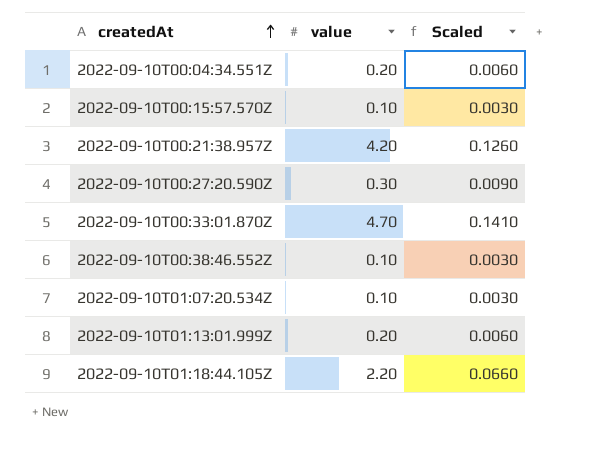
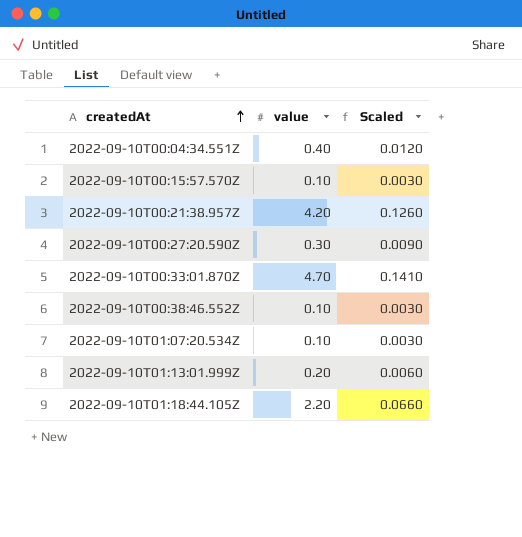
2022-09-10T00:04:34.551Z | value: 0.20 -> 0.40
2022-09-10T00:04:34.551Z | Scaled: 0.0060 -> 0.0120

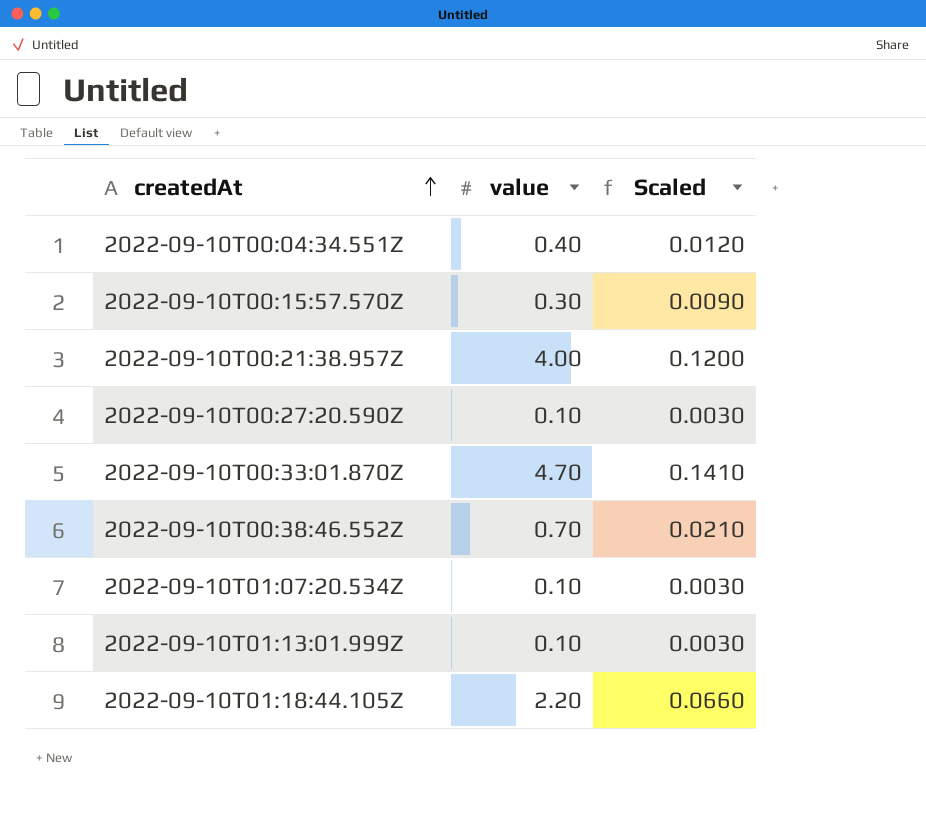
2022-09-10T00:15:57.570Z | value: 0.10 -> 0.30
2022-09-10T00:15:57.570Z | Scaled: 0.0030 -> 0.0090
2022-09-10T00:21:38.957Z | value: 4.20 -> 4.00
2022-09-10T00:21:38.957Z | Scaled: 0.1260 -> 0.1200
2022-09-10T00:27:20.590Z | value: 0.30 -> 0.10
2022-09-10T00:27:20.590Z | Scaled: 0.0090 -> 0.0030
2022-09-10T00:38:46.552Z | value: 0.10 -> 0.70
2022-09-10T00:38:46.552Z | Scaled: 0.0030 -> 0.0210
2022-09-10T01:13:01.999Z | value: 0.20 -> 0.10
2022-09-10T01:13:01.999Z | Scaled: 0.0060 -> 0.0030

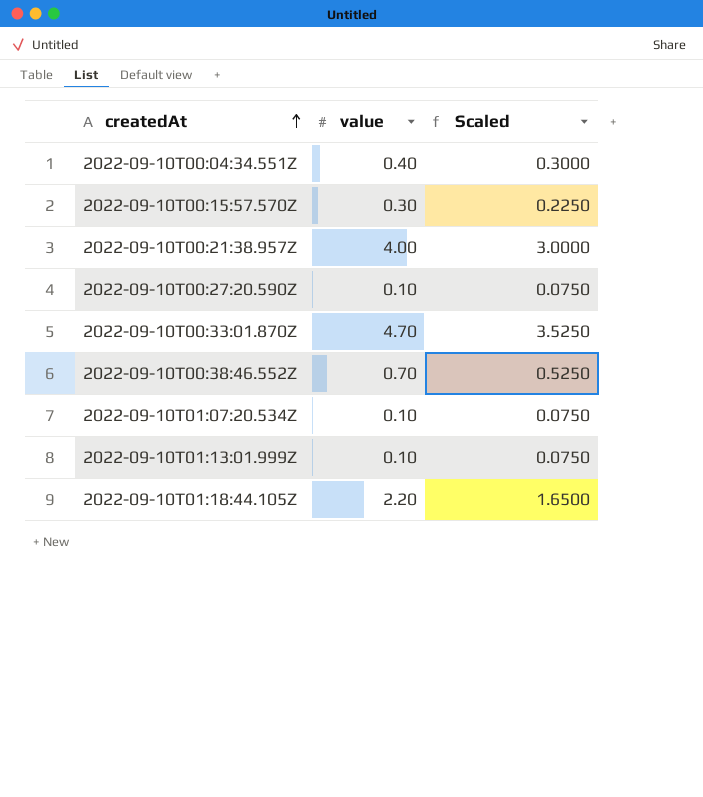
column Scaled | formula: [value] * 0.03 -> [value] * 0.75

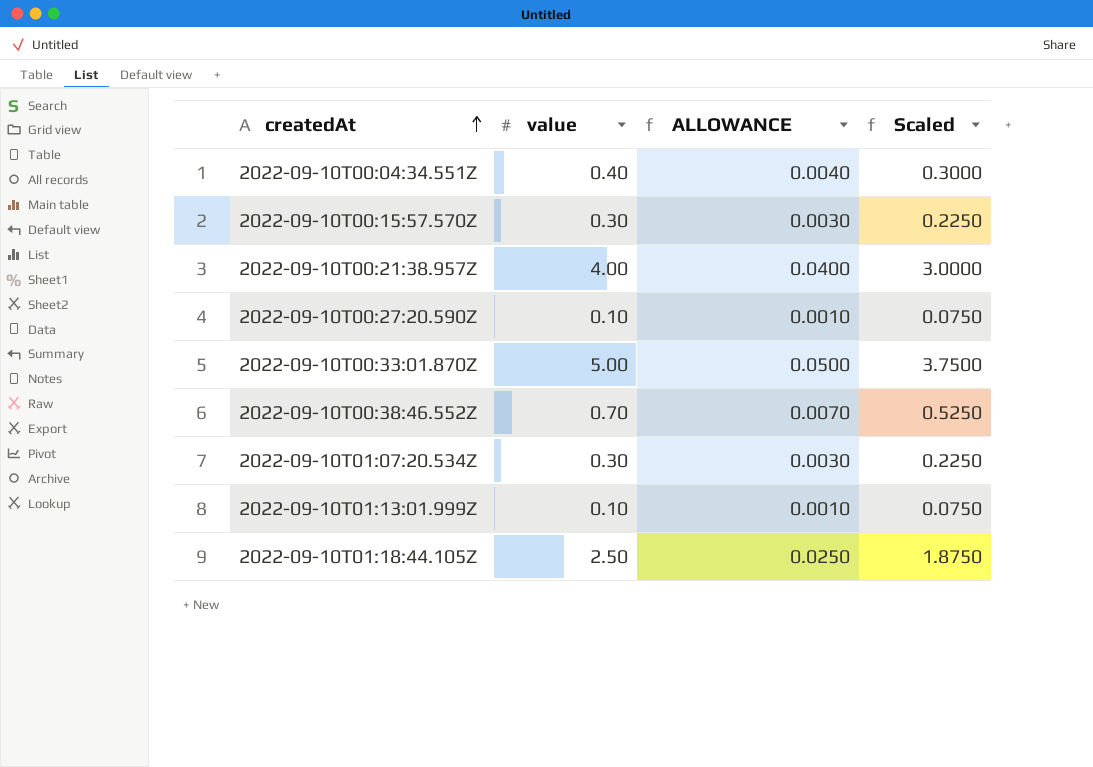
column ALLOWANCE | formula: none -> [value] * 0.01
2022-09-10T00:33:01.870Z | value: 4.70 -> 5.00
2022-09-10T00:33:01.870Z | Scaled: 3.5250 -> 3.7500
2022-09-10T01:07:20.534Z | value: 0.10 -> 0.30
2022-09-10T01:07:20.534Z | Scaled: 0.0750 -> 0.2250
2022-09-10T01:18:44.105Z | value: 2.20 -> 2.50
2022-09-10T01:18:44.105Z | Scaled: 1.6500 -> 1.8750

